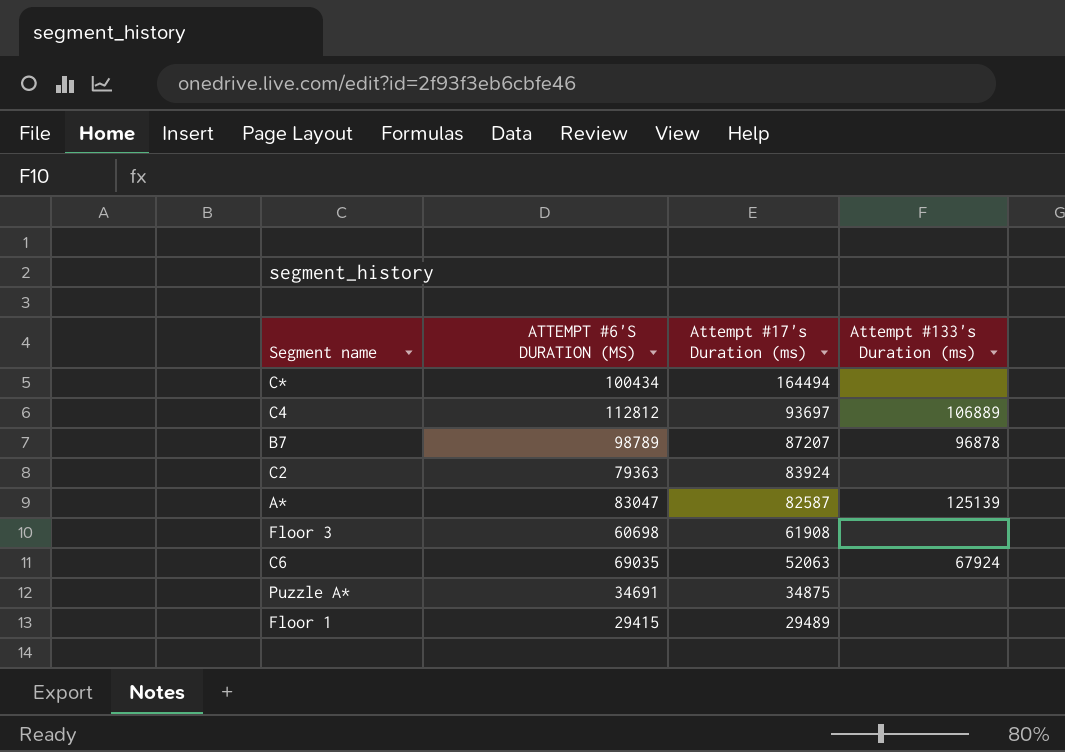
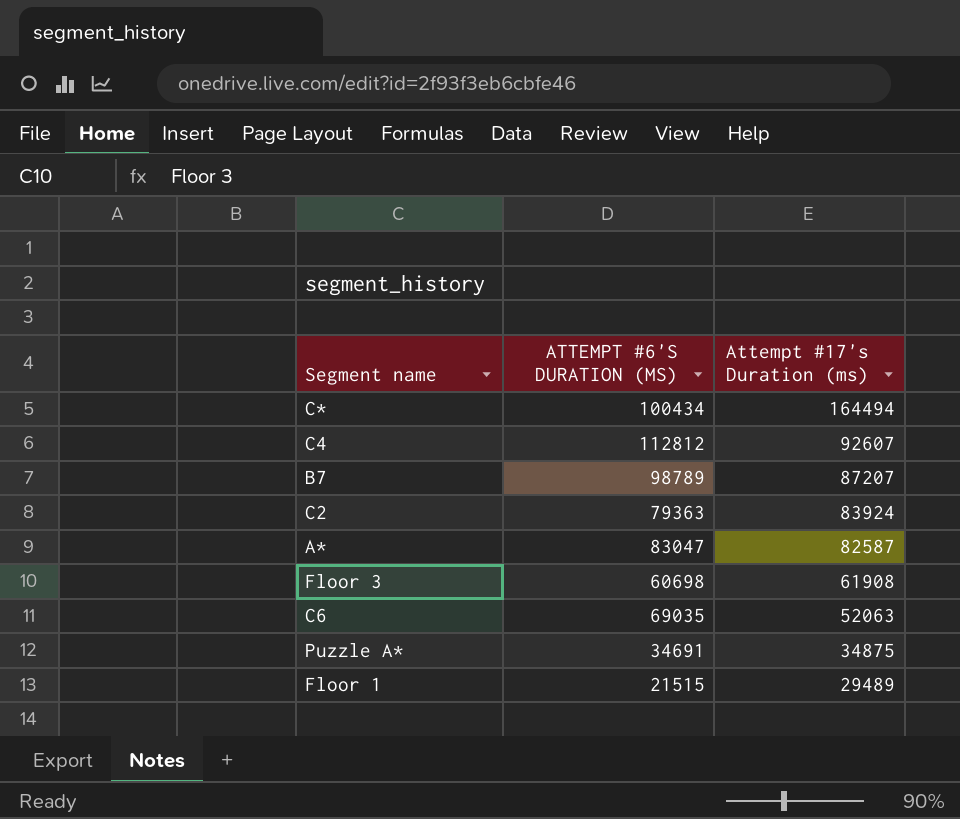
column Attempt #133's Duration (ms) | position: 4 -> none
C4 | Attempt #17's Duration (ms): 93697 -> 92607
Floor 1 | ATTEMPT #6'S DURATION (MS): 29415 -> 21515

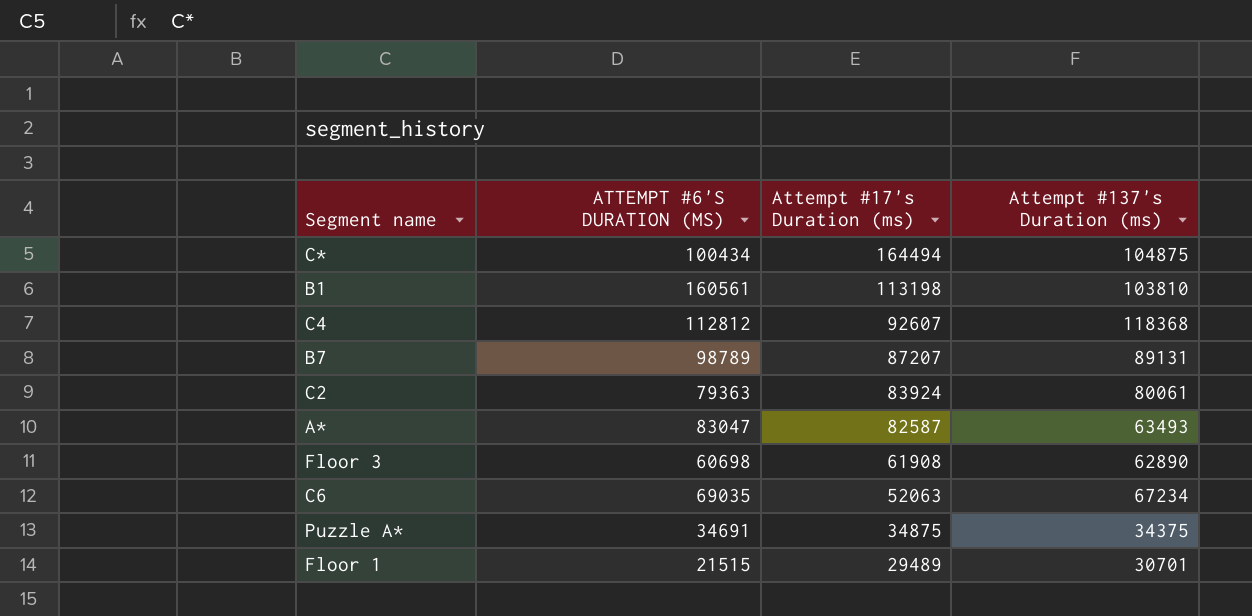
column Attempt #137's Duration (ms) | position: none -> 4
row B1: none -> 160561 | 113198 | 103810

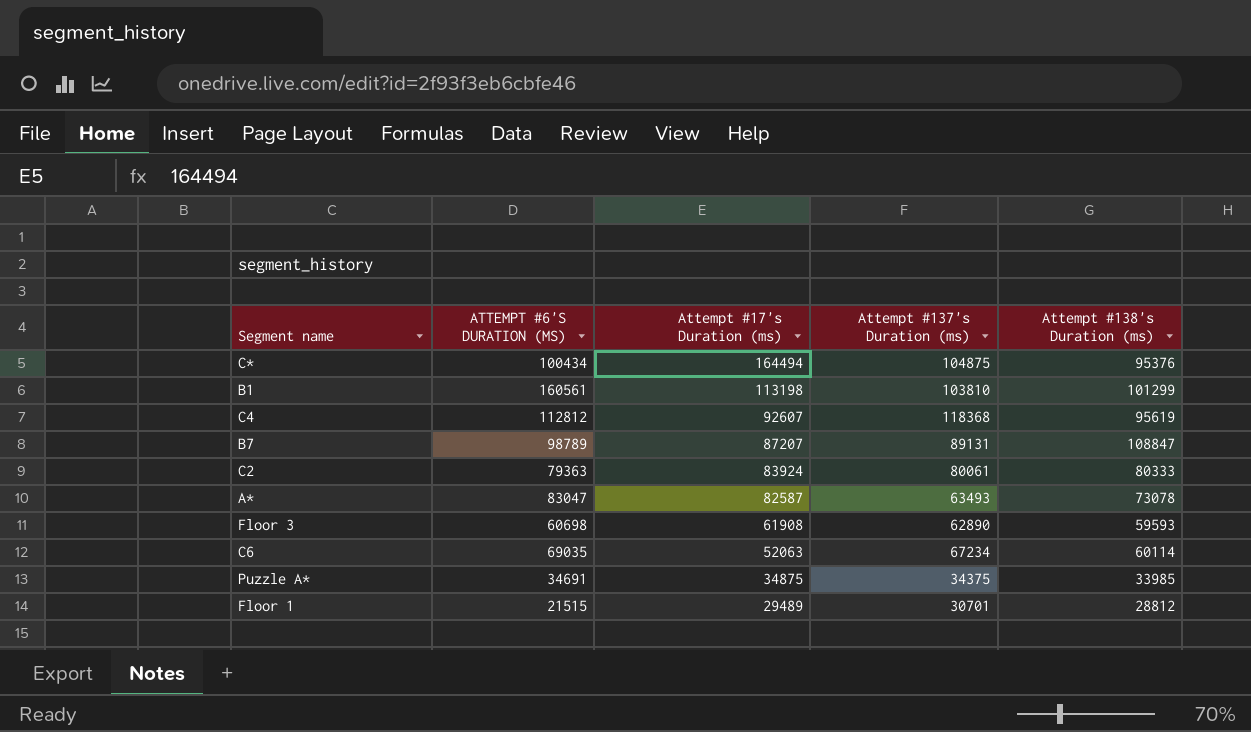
column Attempt #138's Duration (ms) | position: none -> 5

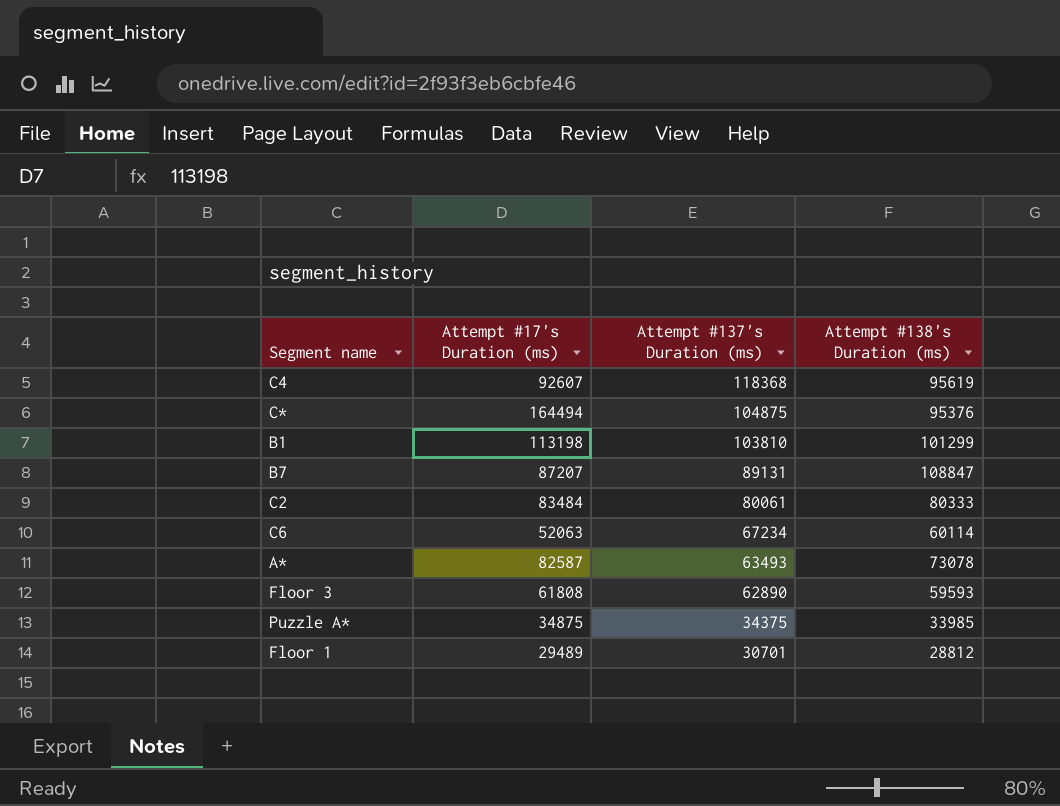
row order: Attempt #17's Duration (ms) descending -> Attempt #137's Duration (ms) descending
column ATTEMPT #6'S DURATION (MS) | position: 2 -> none
C2 | Attempt #17's Duration (ms): 83924 -> 83484
Floor 3 | Attempt #17's Duration (ms): 61908 -> 61808

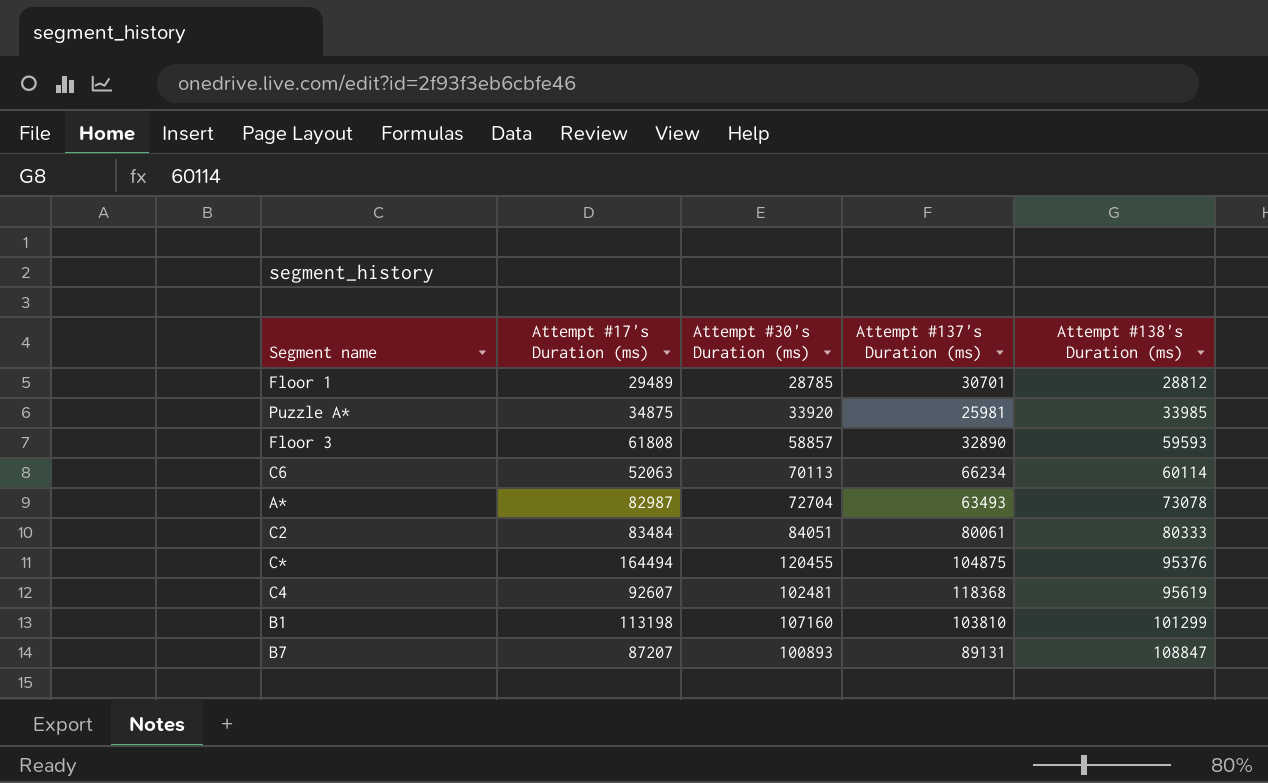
row order: Attempt #137's Duration (ms) descending -> Attempt #138's Duration (ms) ascending
column Attempt #30's Duration (ms) | position: none -> 3
Puzzle A* | Attempt #137's Duration (ms): 34375 -> 25981
Floor 3 | Attempt #137's Duration (ms): 62890 -> 32890
C6 | Attempt #137's Duration (ms): 67234 -> 66234
A* | Attempt #17's Duration (ms): 82587 -> 82987

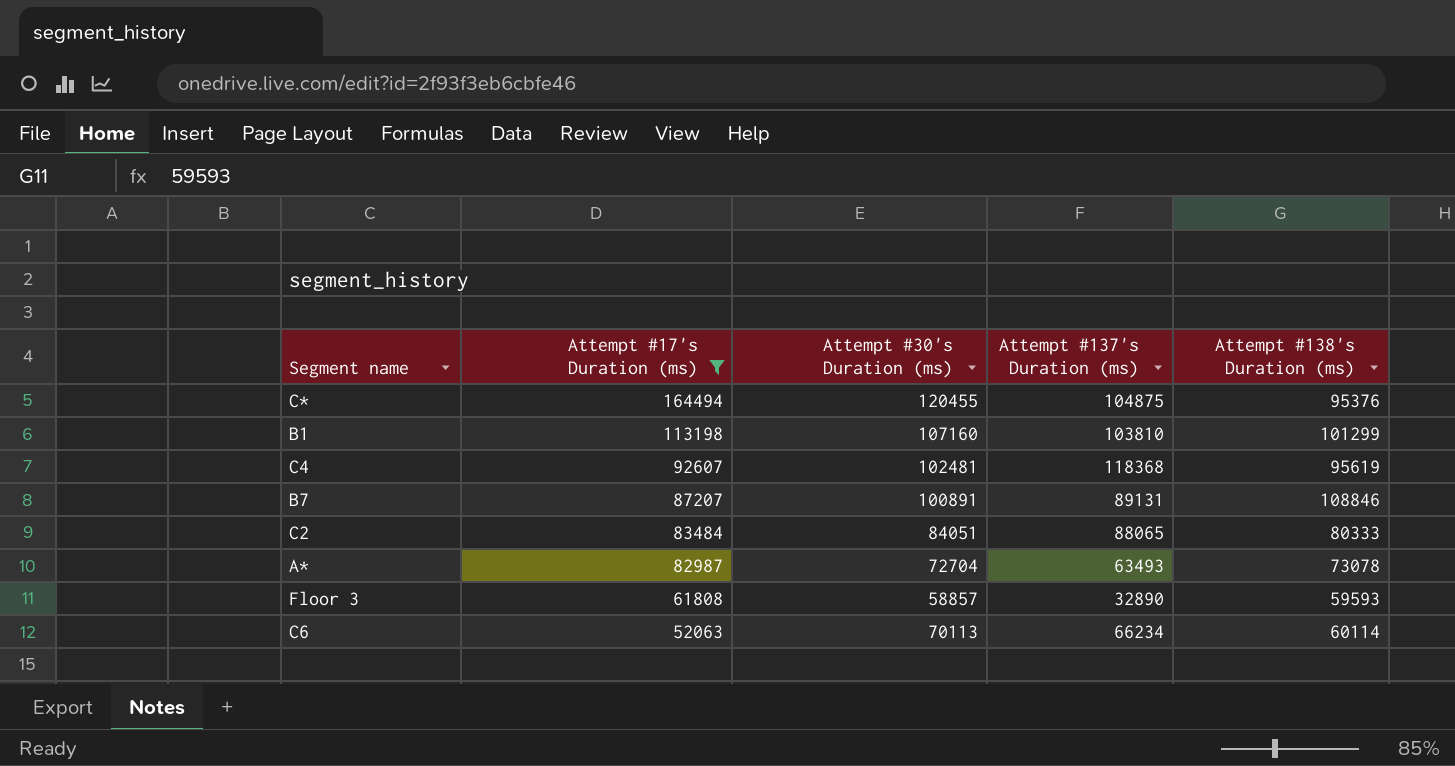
filter: none -> Attempt #17's Duration (ms) >= 52063
row order: Attempt #138's Duration (ms) ascending -> Attempt #17's Duration (ms) descending
B7 | Attempt #30's Duration (ms): 100893 -> 100891
B7 | Attempt #138's Duration (ms): 108847 -> 108846
C2 | Attempt #137's Duration (ms): 80061 -> 88065

